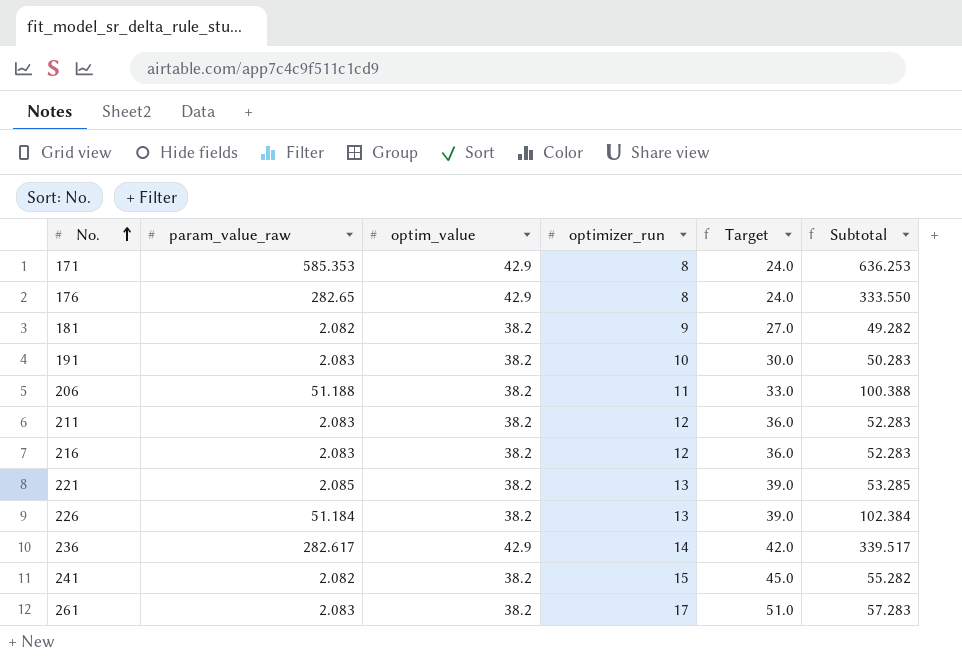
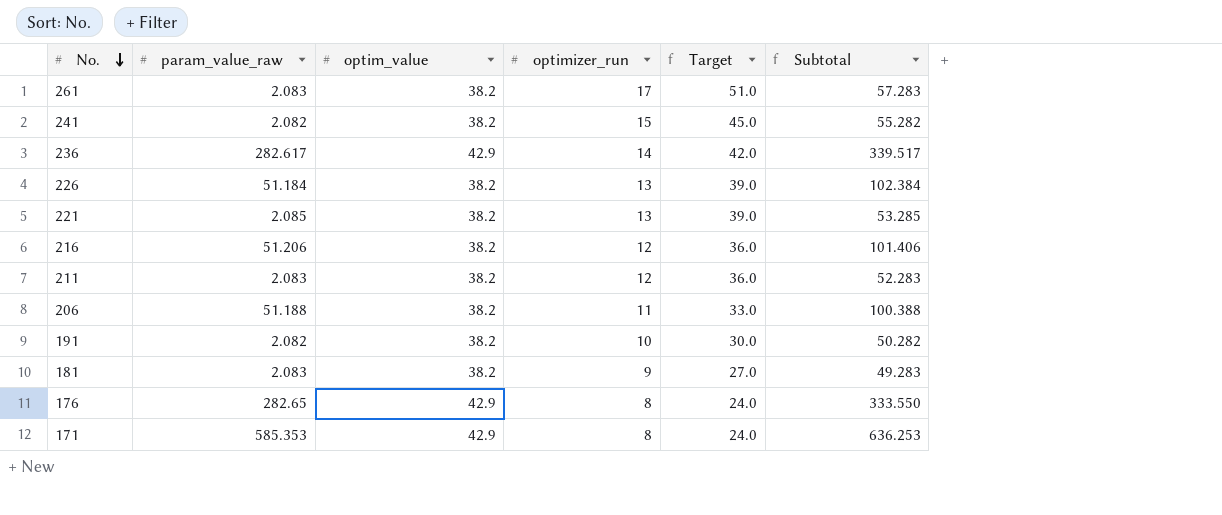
row order: No. ascending -> No. descending
216 | param_value_raw: 2.083 -> 51.206
216 | Subtotal: 52.283 -> 101.406
191 | param_value_raw: 2.083 -> 2.082
191 | Subtotal: 50.283 -> 50.282
181 | param_value_raw: 2.082 -> 2.083
181 | Subtotal: 49.282 -> 49.283

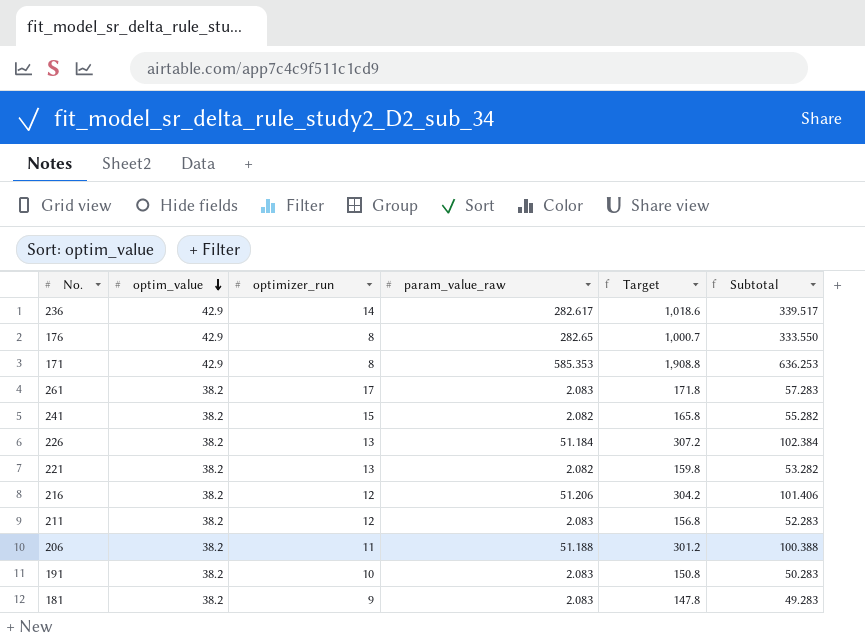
row order: No. descending -> optim_value descending
column param_value_raw | position: 2 -> 4
column Target | formula: [optimizer_run] * 3 -> [Subtotal] * 3
221 | param_value_raw: 2.085 -> 2.082
221 | Subtotal: 53.285 -> 53.282
191 | param_value_raw: 2.082 -> 2.083
191 | Subtotal: 50.282 -> 50.283

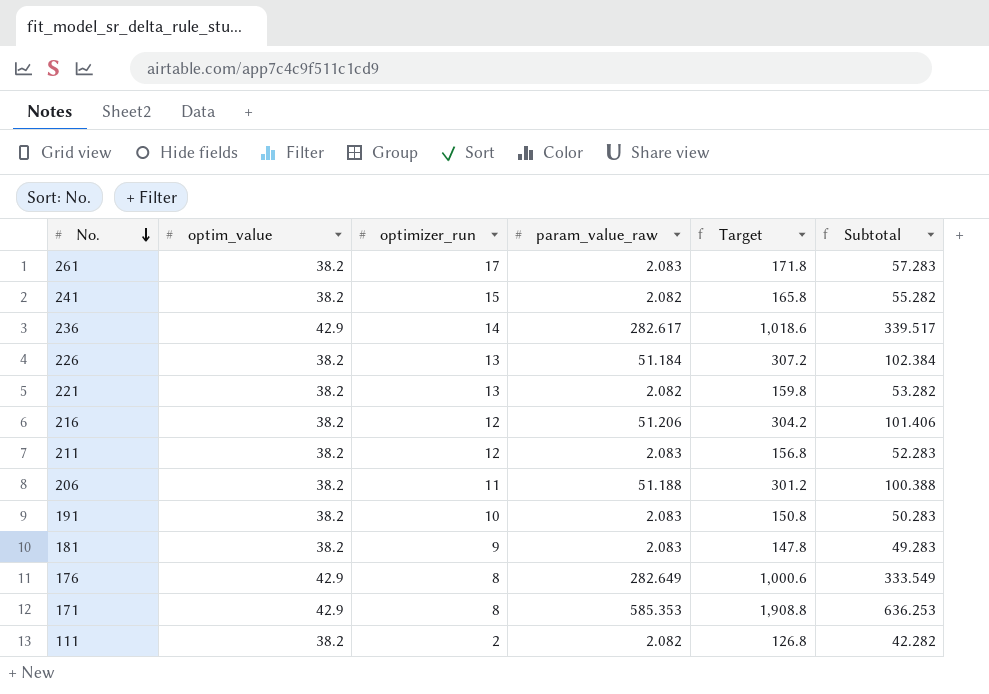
row order: optim_value descending -> No. descending
176 | param_value_raw: 282.65 -> 282.649
176 | Target: 1,000.7 -> 1,000.6
176 | Subtotal: 333.550 -> 333.549
row 111: none -> 38.2 | 2 | 2.082 | 126.8 | 42.282

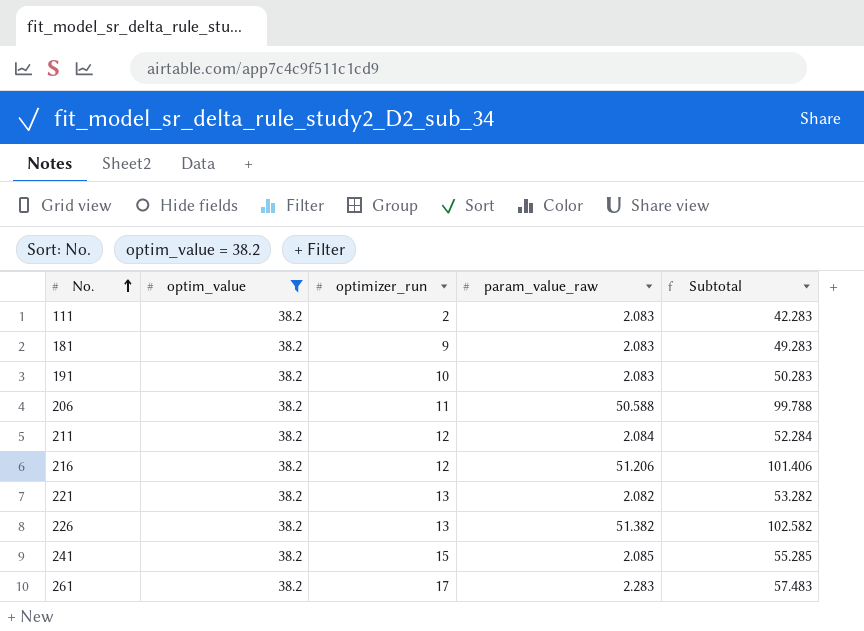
filter: none -> optim_value = 38.2
row order: No. descending -> No. ascending
column Target | formula: [Subtotal] * 3 -> none
111 | param_value_raw: 2.082 -> 2.083
111 | Subtotal: 42.282 -> 42.283
206 | param_value_raw: 51.188 -> 50.588
206 | Subtotal: 100.388 -> 99.788
211 | param_value_raw: 2.083 -> 2.084
211 | Subtotal: 52.283 -> 52.284
226 | param_value_raw: 51.184 -> 51.382
226 | Subtotal: 102.384 -> 102.582
241 | param_value_raw: 2.082 -> 2.085
241 | Subtotal: 55.282 -> 55.285
261 | param_value_raw: 2.083 -> 2.283
261 | Subtotal: 57.283 -> 57.483

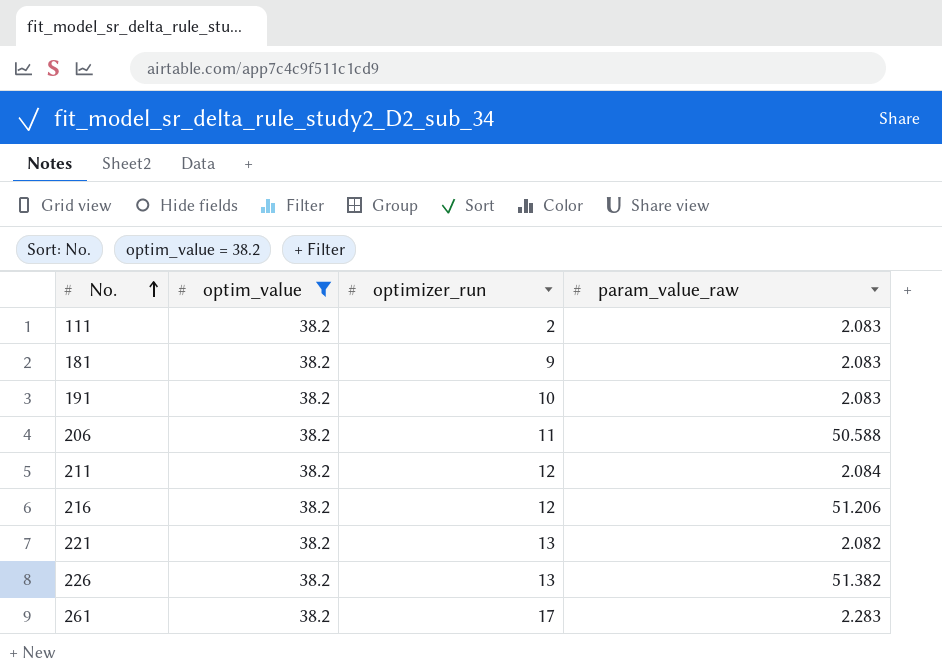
column Subtotal | formula: [optim_value] + [optimizer_run] + [param_value_raw] -> none
row 241: 38.2 | 15 | 2.085 | 55.285 -> none

